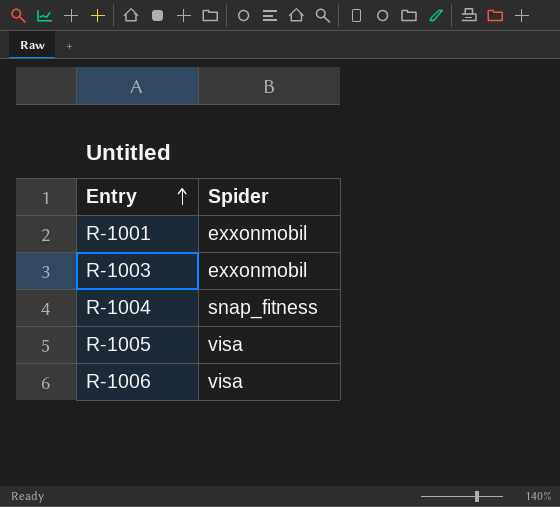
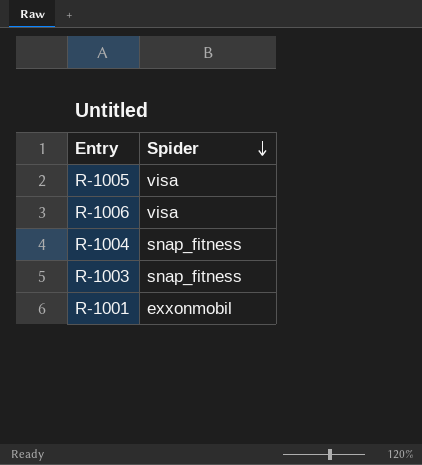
row order: Entry ascending -> Spider descending
R-1003 | Spider: exxonmobil -> snap_fitness

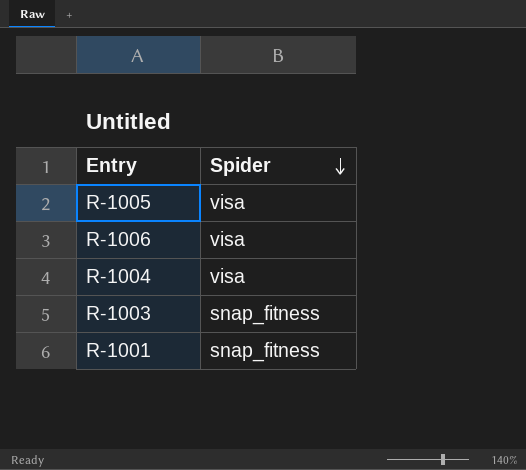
R-1004 | Spider: snap_fitness -> visa
R-1001 | Spider: exxonmobil -> snap_fitness

